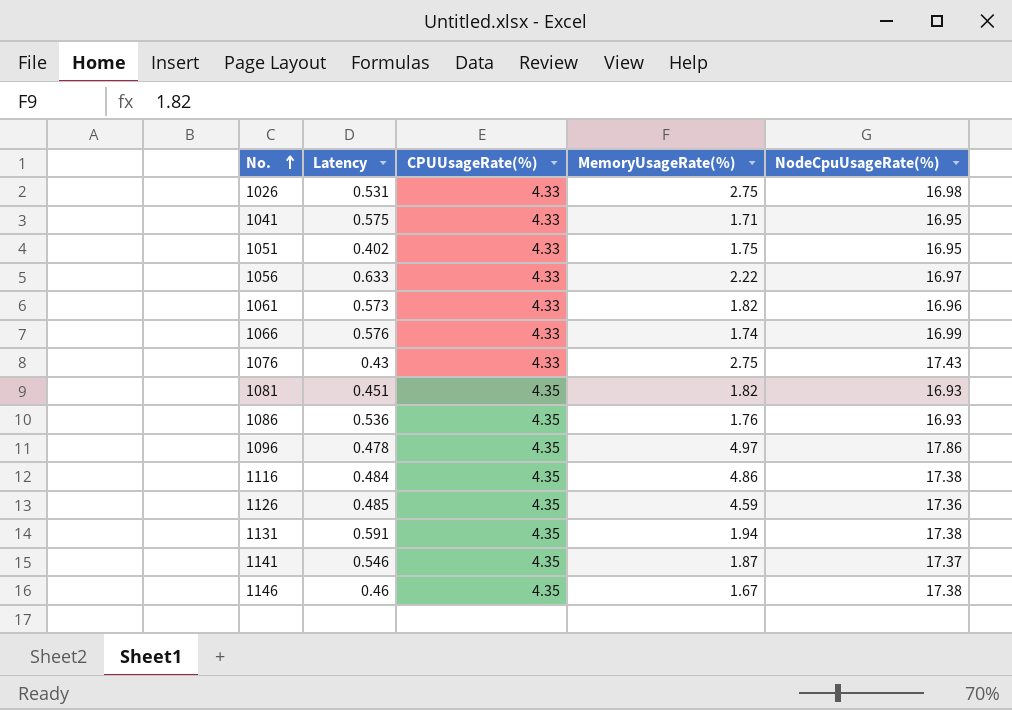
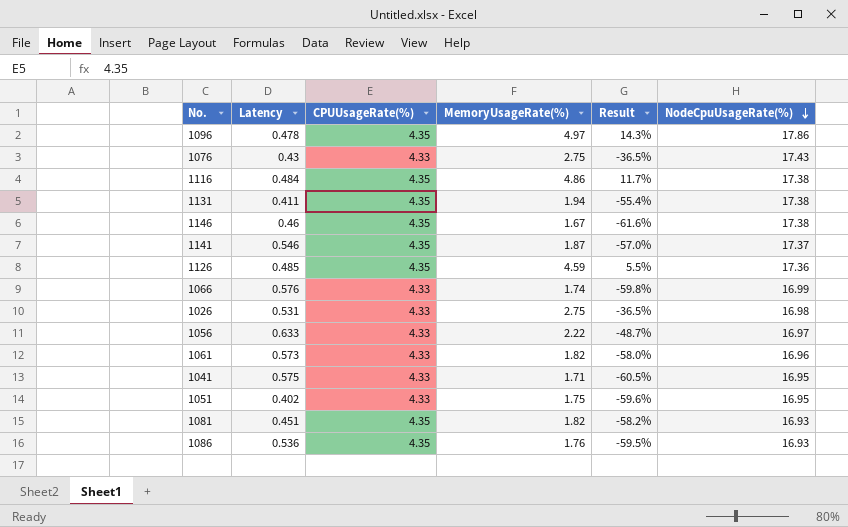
row order: No. ascending -> NodeCpuUsageRate(%) descending
column Result | formula: none -> ([MemoryUsageRate(%)] - [CPUUsageRate(%)]) / [CPUUsageRate(%)]
1131 | Latency: 0.591 -> 0.411

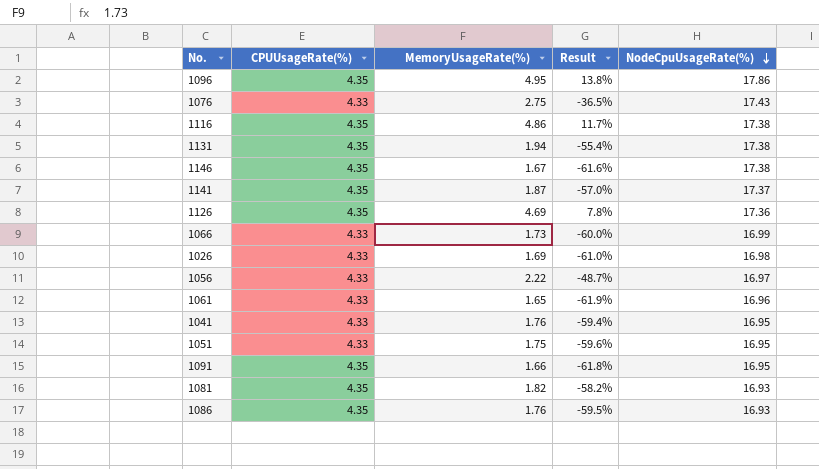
column Latency | position: 2 -> none
1096 | MemoryUsageRate(%): 4.97 -> 4.95
1096 | Result: 14.3% -> 13.8%
1126 | MemoryUsageRate(%): 4.59 -> 4.69
1126 | Result: 5.5% -> 7.8%
1066 | MemoryUsageRate(%): 1.74 -> 1.73
1066 | Result: -59.8% -> -60.0%
1026 | MemoryUsageRate(%): 2.75 -> 1.69
1026 | Result: -36.5% -> -61.0%
1061 | MemoryUsageRate(%): 1.82 -> 1.65
1061 | Result: -58.0% -> -61.9%
1041 | MemoryUsageRate(%): 1.71 -> 1.76
1041 | Result: -60.5% -> -59.4%
row 1091: none -> 4.35 | 1.66 | -61.8% | 16.95

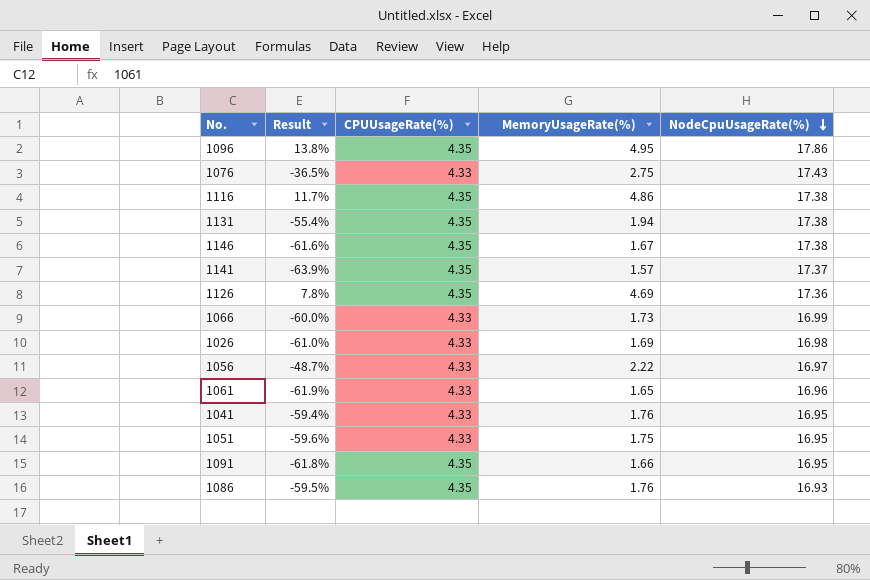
column Result | position: 4 -> 2
row 1081: 4.35 | 1.82 | -58.2% | 16.93 -> none
1141 | Result: -57.0% -> -63.9%
1141 | MemoryUsageRate(%): 1.87 -> 1.57

